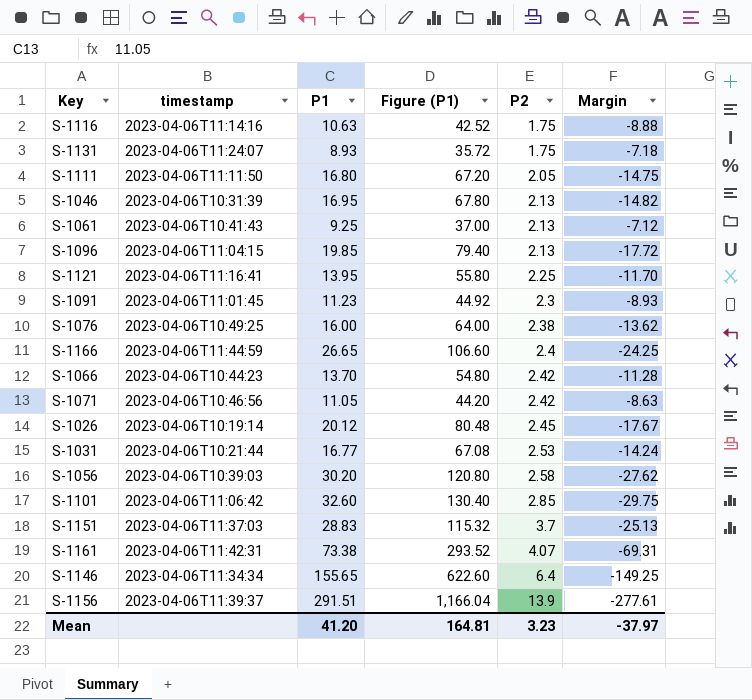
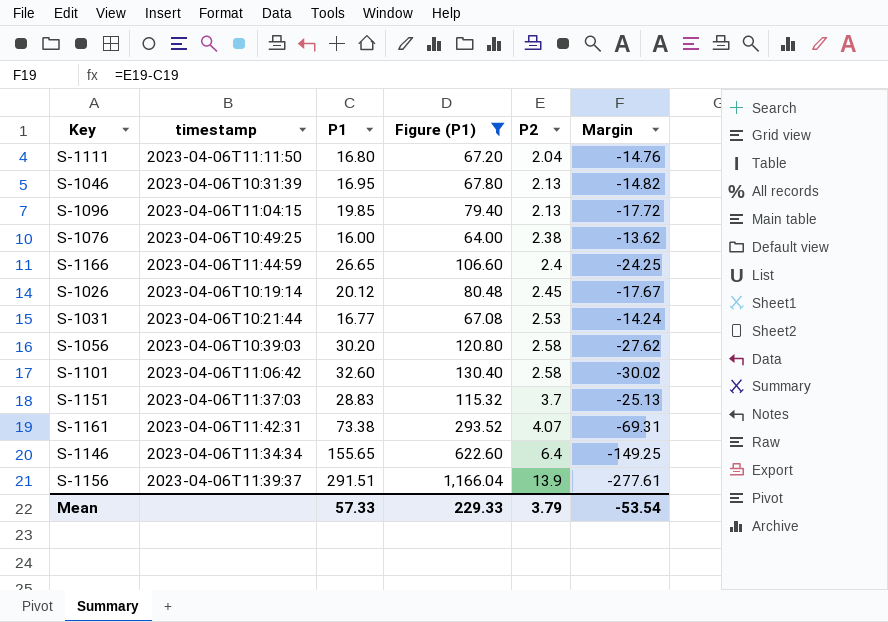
filter: none -> Figure (P1) >= 64.00
S-1111 | P2: 2.05 -> 2.04
S-1111 | Margin: -14.75 -> -14.76
S-1101 | P2: 2.85 -> 2.58
S-1101 | Margin: -29.75 -> -30.02
Mean | P1: 41.20 -> 57.33
Mean | Figure (P1): 164.81 -> 229.33
Mean | P2: 3.23 -> 3.79
Mean | Margin: -37.97 -> -53.54

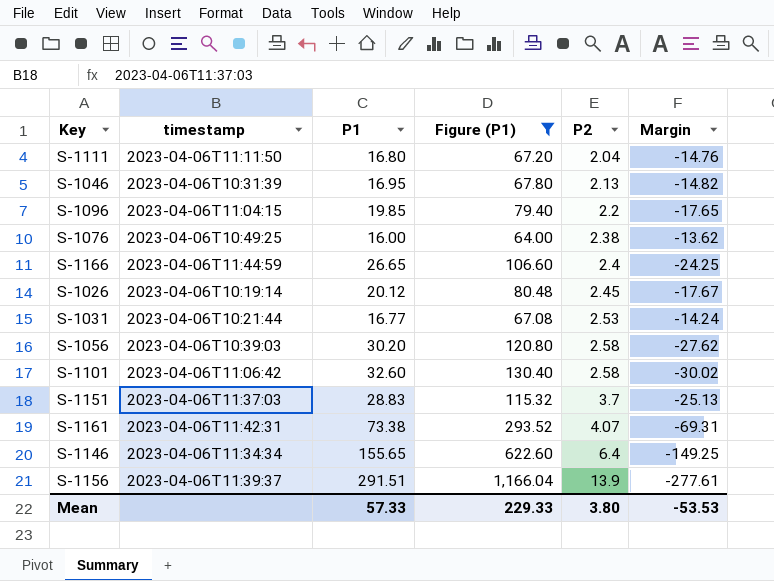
S-1096 | P2: 2.13 -> 2.2
S-1096 | Margin: -17.72 -> -17.65
Mean | P2: 3.79 -> 3.80
Mean | Margin: -53.54 -> -53.53

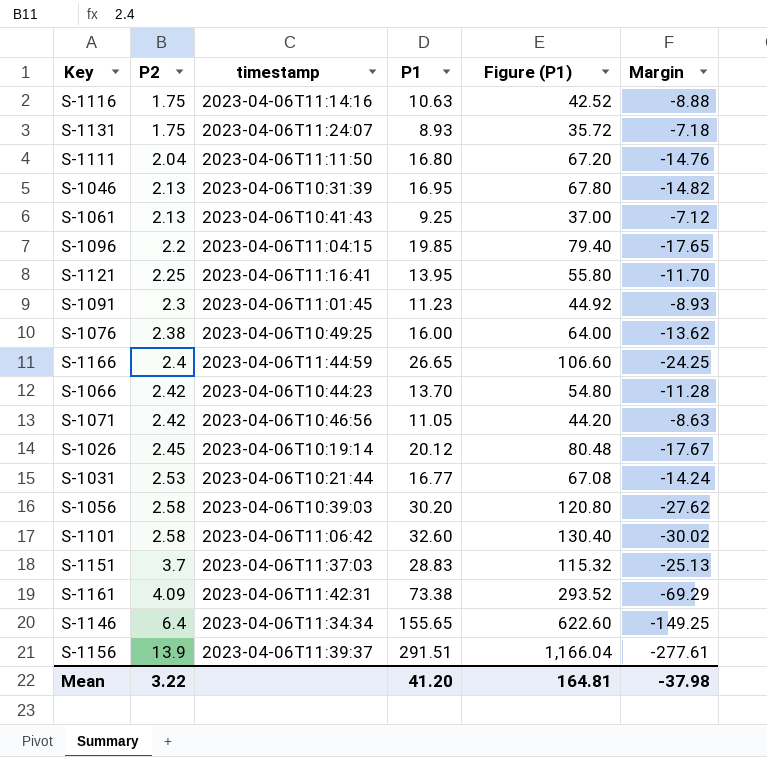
filter: Figure (P1) >= 64.00 -> none
column P2 | position: 5 -> 2
S-1161 | P2: 4.07 -> 4.09
S-1161 | Margin: -69.31 -> -69.29
Mean | P2: 3.80 -> 3.22
Mean | P1: 57.33 -> 41.20
Mean | Figure (P1): 229.33 -> 164.81
Mean | Margin: -53.53 -> -37.98

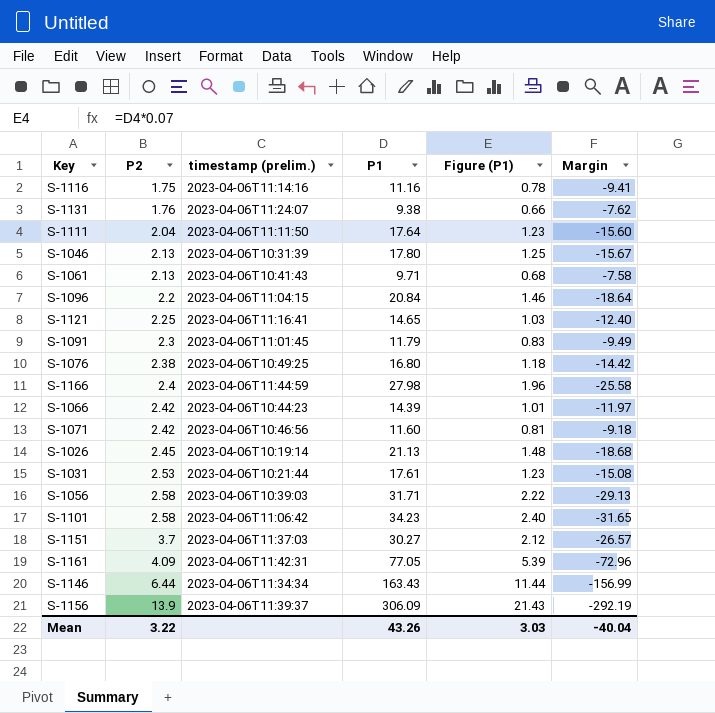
column name: timestamp -> timestamp (prelim.)
column Figure (P1) | formula: [P1] * 4 -> [P1] * 0.07
S-1116 | P1: 10.63 -> 11.16
S-1116 | Margin: -8.88 -> -9.41
S-1131 | P2: 1.75 -> 1.76
S-1131 | P1: 8.93 -> 9.38
S-1131 | Margin: -7.18 -> -7.62
S-1111 | P1: 16.80 -> 17.64
S-1111 | Margin: -14.76 -> -15.60
S-1046 | P1: 16.95 -> 17.80
S-1046 | Margin: -14.82 -> -15.67
S-1061 | P1: 9.25 -> 9.71
S-1061 | Margin: -7.12 -> -7.58
S-1096 | P1: 19.85 -> 20.84
S-1096 | Margin: -17.65 -> -18.64
S-1121 | P1: 13.95 -> 14.65
S-1121 | Margin: -11.70 -> -12.40
S-1091 | P1: 11.23 -> 11.79
S-1091 | Margin: -8.93 -> -9.49
S-1076 | P1: 16.00 -> 16.80
S-1076 | Margin: -13.62 -> -14.42
S-1166 | P1: 26.65 -> 27.98
S-1166 | Margin: -24.25 -> -25.58
S-1066 | P1: 13.70 -> 14.39
S-1066 | Margin: -11.28 -> -11.97
S-1071 | P1: 11.05 -> 11.60
S-1071 | Margin: -8.63 -> -9.18
S-1026 | P1: 20.12 -> 21.13
S-1026 | Margin: -17.67 -> -18.68
S-1031 | P1: 16.77 -> 17.61
S-1031 | Margin: -14.24 -> -15.08
S-1056 | P1: 30.20 -> 31.71
S-1056 | Margin: -27.62 -> -29.13
S-1101 | P1: 32.60 -> 34.23
S-1101 | Margin: -30.02 -> -31.65
S-1151 | P1: 28.83 -> 30.27
S-1151 | Margin: -25.13 -> -26.57
S-1161 | P1: 73.38 -> 77.05
S-1161 | Margin: -69.29 -> -72.96
S-1146 | P2: 6.4 -> 6.44
S-1146 | P1: 155.65 -> 163.43
S-1146 | Margin: -149.25 -> -156.99
S-1156 | P1: 291.51 -> 306.09
S-1156 | Margin: -277.61 -> -292.19
Mean | P1: 41.20 -> 43.26
Mean | Figure (P1): 164.81 -> 3.03
Mean | Margin: -37.98 -> -40.04

